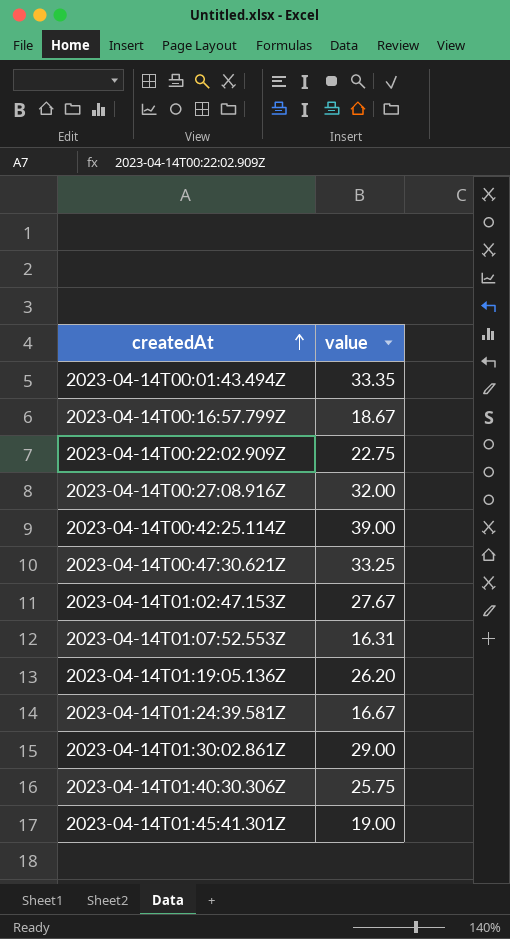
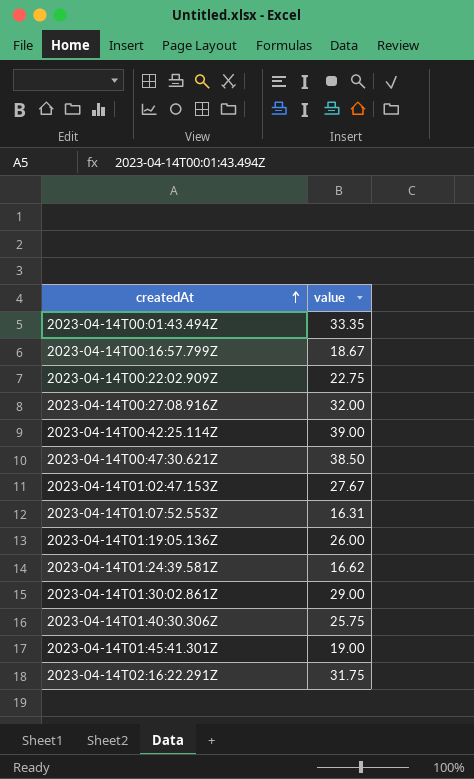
2023-04-14T00:47:30.621Z | value: 33.25 -> 38.50
2023-04-14T01:19:05.136Z | value: 26.20 -> 26.00
2023-04-14T01:24:39.581Z | value: 16.67 -> 16.62
row 2023-04-14T02:16:22.291Z: none -> 31.75

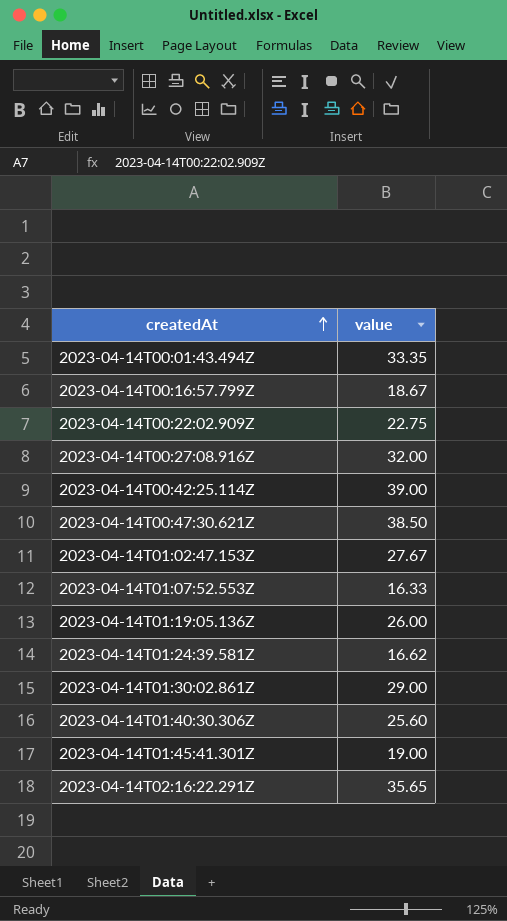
2023-04-14T01:07:52.553Z | value: 16.31 -> 16.33
2023-04-14T01:40:30.306Z | value: 25.75 -> 25.60
2023-04-14T02:16:22.291Z | value: 31.75 -> 35.65

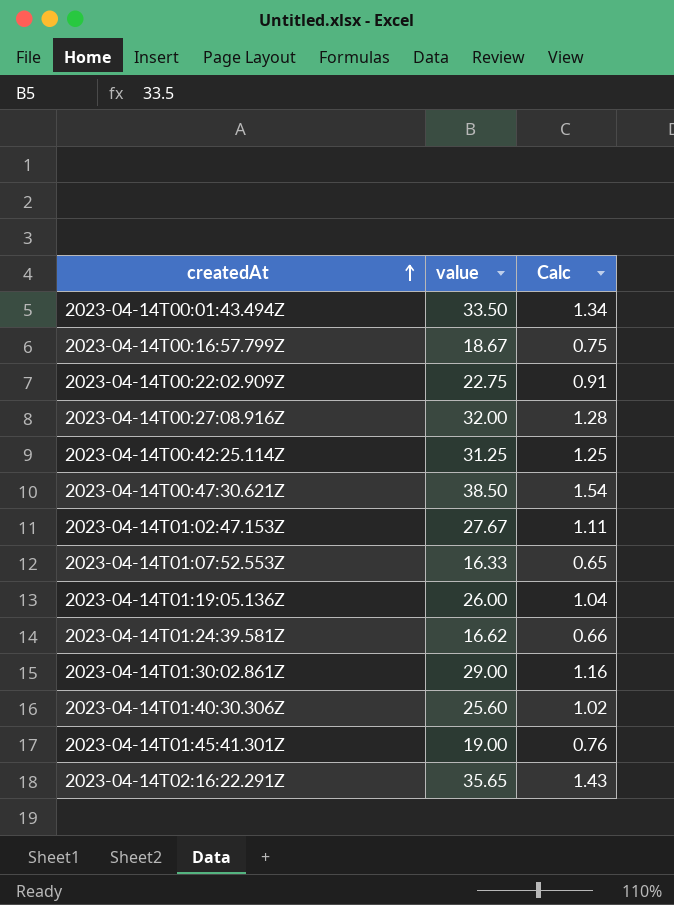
column Calc | formula: none -> [value] * 0.04
2023-04-14T00:01:43.494Z | value: 33.35 -> 33.50
2023-04-14T00:42:25.114Z | value: 39.00 -> 31.25

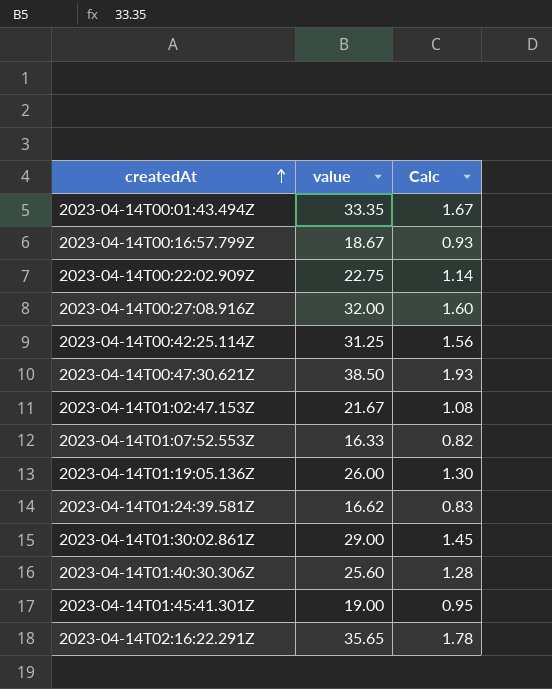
column Calc | formula: [value] * 0.04 -> [value] * 0.05
2023-04-14T00:01:43.494Z | value: 33.50 -> 33.35
2023-04-14T01:02:47.153Z | value: 27.67 -> 21.67

